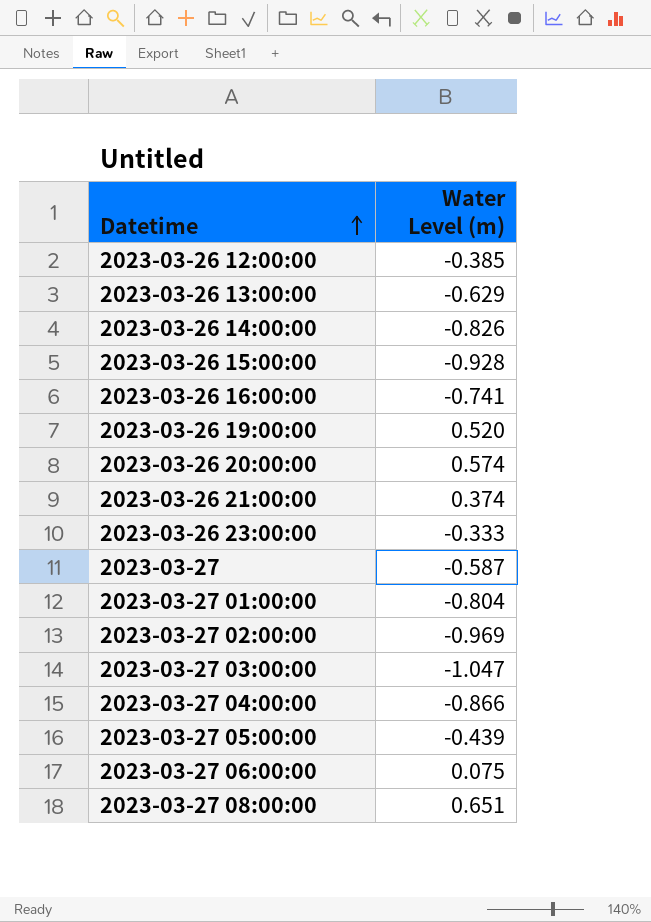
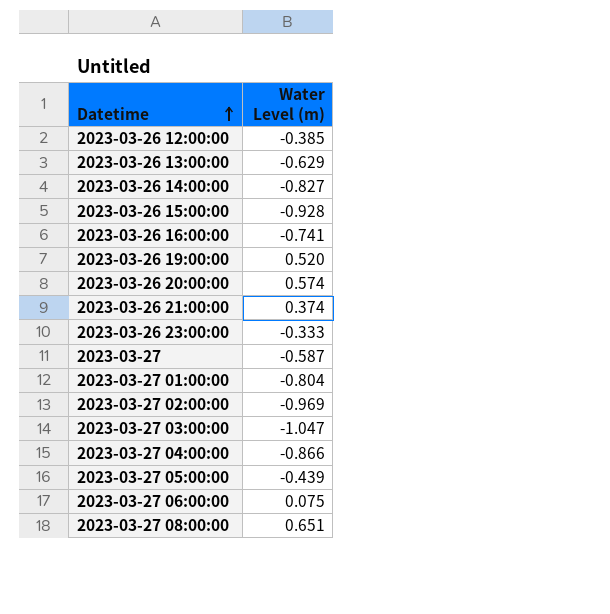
2023-03-26 14:00:00 | Water Level (m): -0.826 -> -0.827

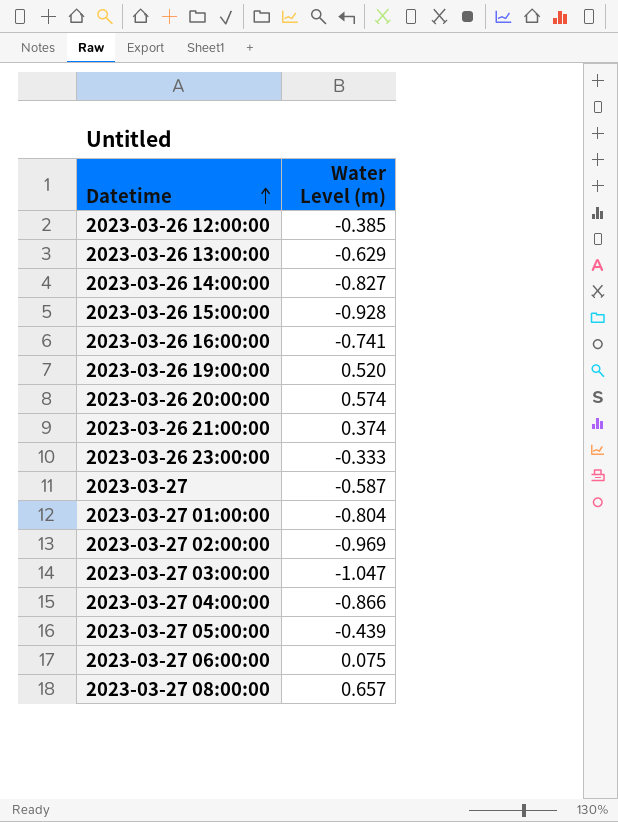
2023-03-27 08:00:00 | Water Level (m): 0.651 -> 0.657

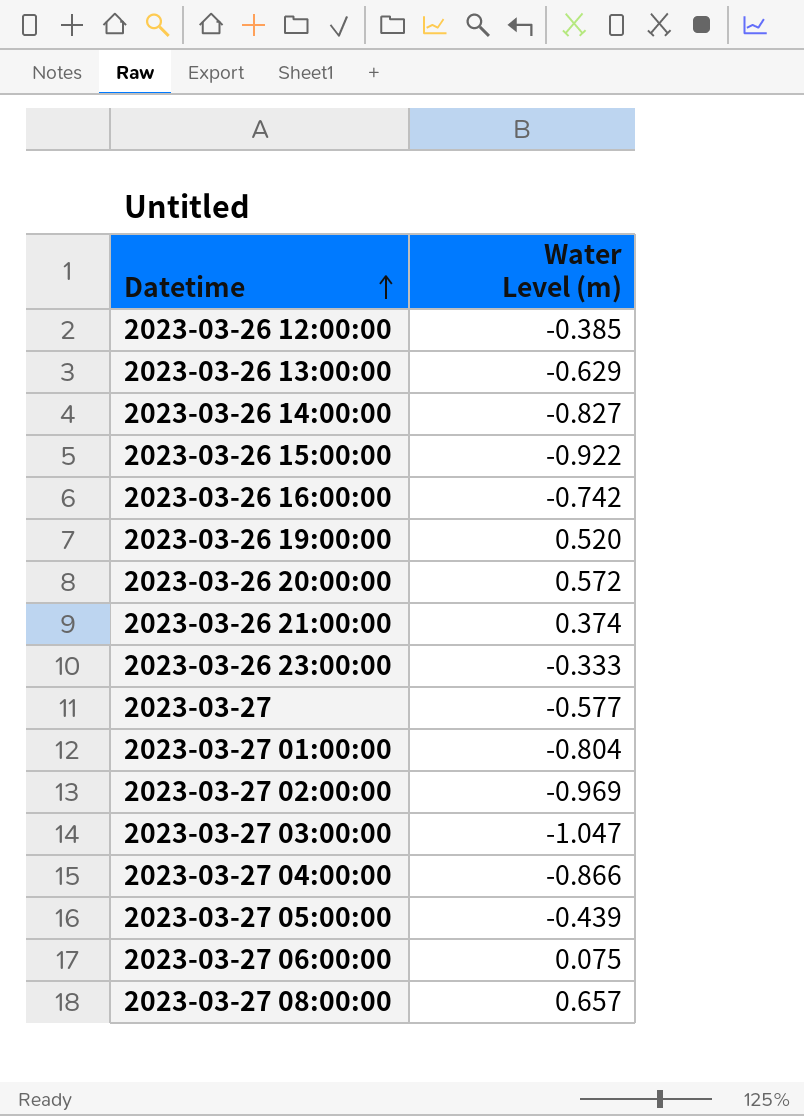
2023-03-26 15:00:00 | Water Level (m): -0.928 -> -0.922
2023-03-26 16:00:00 | Water Level (m): -0.741 -> -0.742
2023-03-26 20:00:00 | Water Level (m): 0.574 -> 0.572
2023-03-27 | Water Level (m): -0.587 -> -0.577

